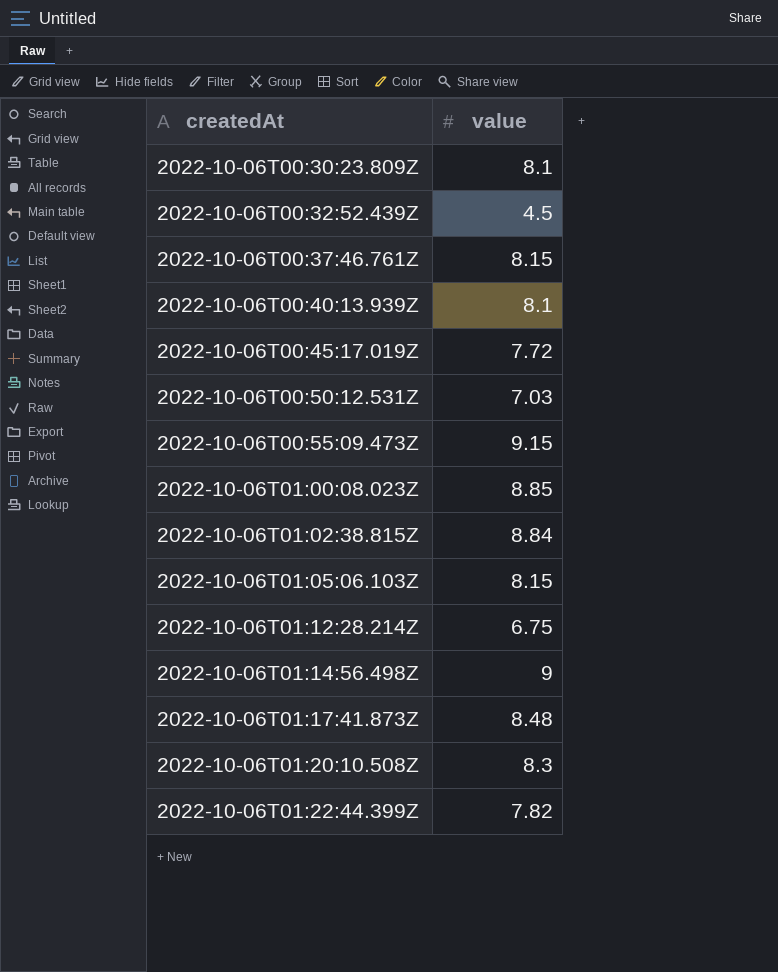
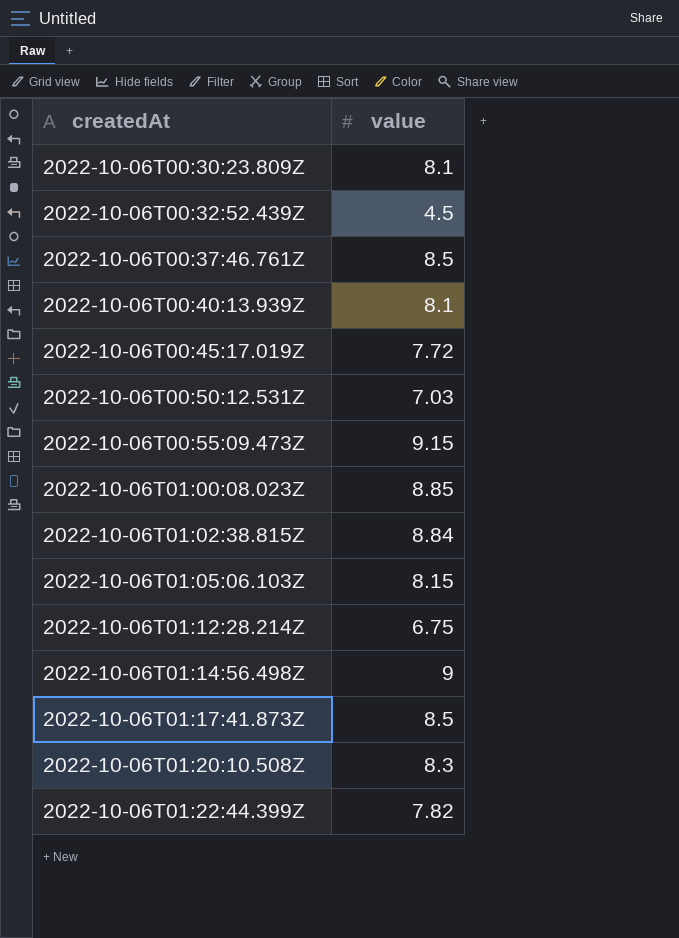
2022-10-06T00:37:46.761Z | value: 8.15 -> 8.5
2022-10-06T01:17:41.873Z | value: 8.48 -> 8.5

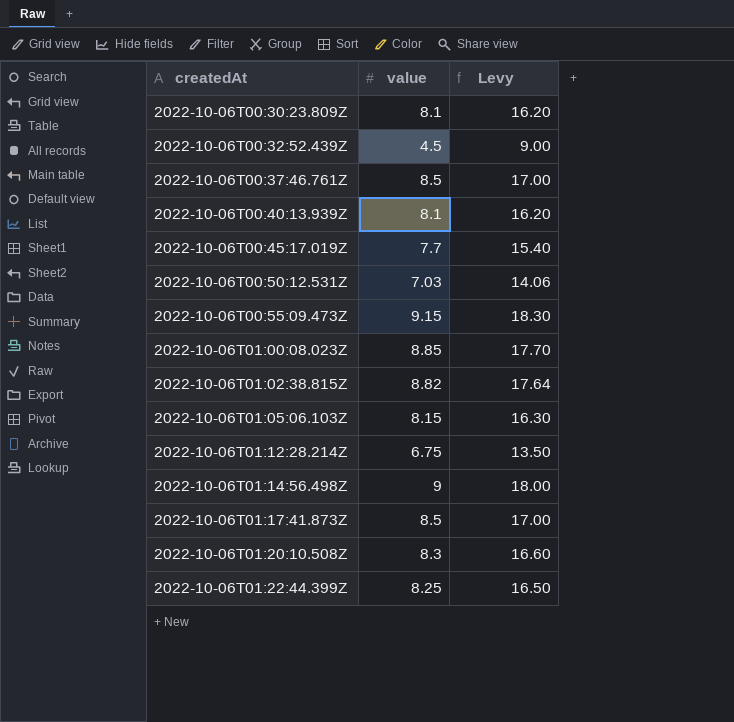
column Levy | formula: none -> [value] * 2
2022-10-06T00:45:17.019Z | value: 7.72 -> 7.7
2022-10-06T01:02:38.815Z | value: 8.84 -> 8.82
2022-10-06T01:22:44.399Z | value: 7.82 -> 8.25

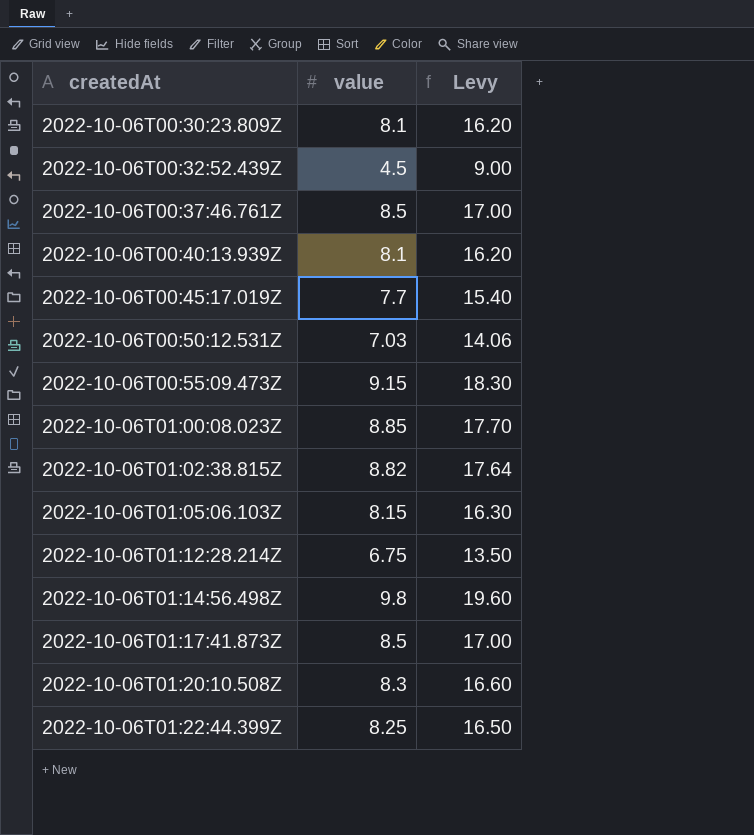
2022-10-06T01:14:56.498Z | value: 9 -> 9.8
2022-10-06T01:14:56.498Z | Levy: 18.00 -> 19.60

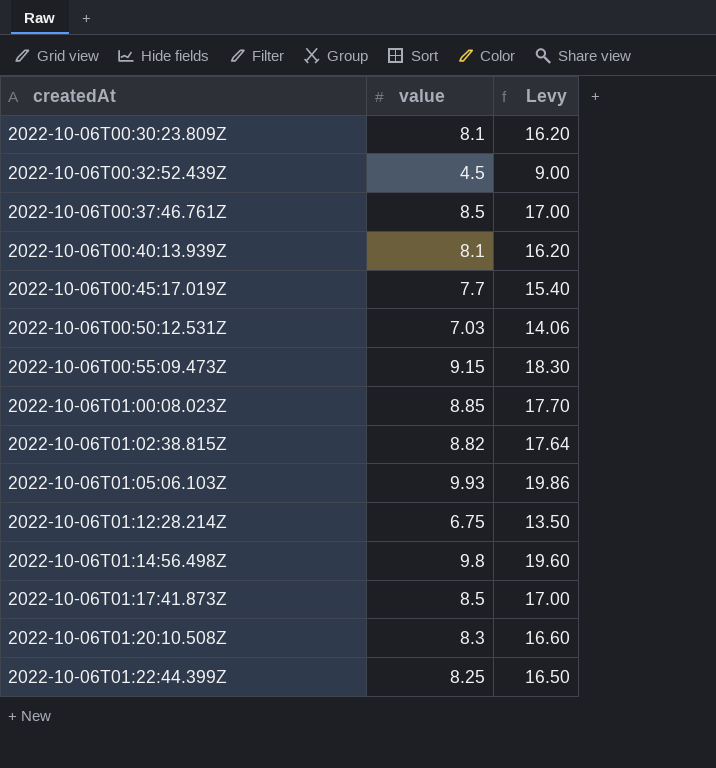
2022-10-06T01:05:06.103Z | value: 8.15 -> 9.93
2022-10-06T01:05:06.103Z | Levy: 16.30 -> 19.86

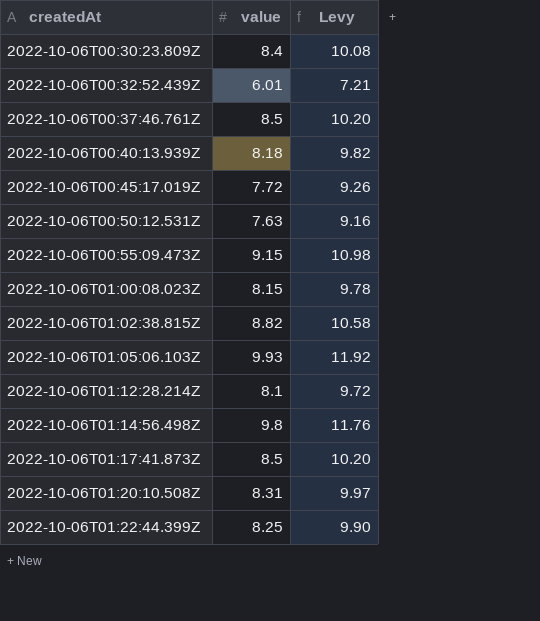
column Levy | formula: [value] * 2 -> [value] * 1.2
2022-10-06T00:30:23.809Z | value: 8.1 -> 8.4
2022-10-06T00:32:52.439Z | value: 4.5 -> 6.01
2022-10-06T00:40:13.939Z | value: 8.1 -> 8.18
2022-10-06T00:45:17.019Z | value: 7.7 -> 7.72
2022-10-06T00:50:12.531Z | value: 7.03 -> 7.63
2022-10-06T01:00:08.023Z | value: 8.85 -> 8.15
2022-10-06T01:12:28.214Z | value: 6.75 -> 8.1
2022-10-06T01:20:10.508Z | value: 8.3 -> 8.31

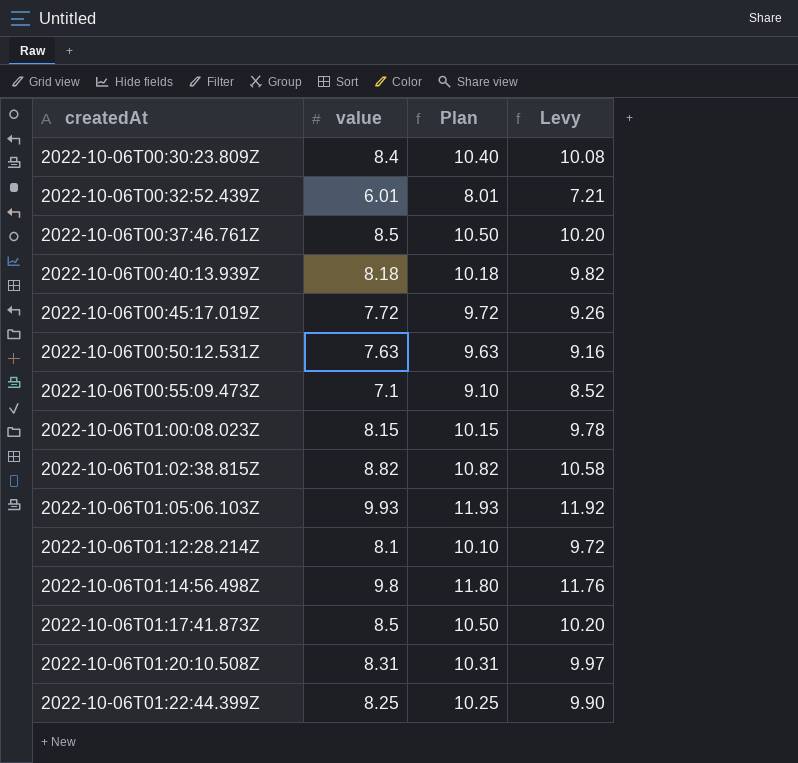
column Plan | formula: none -> [value] + 2
2022-10-06T00:55:09.473Z | value: 9.15 -> 7.1
2022-10-06T00:55:09.473Z | Levy: 10.98 -> 8.52

